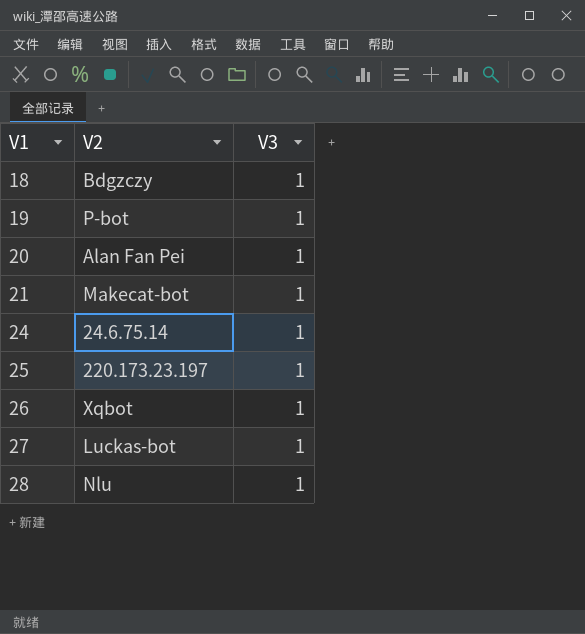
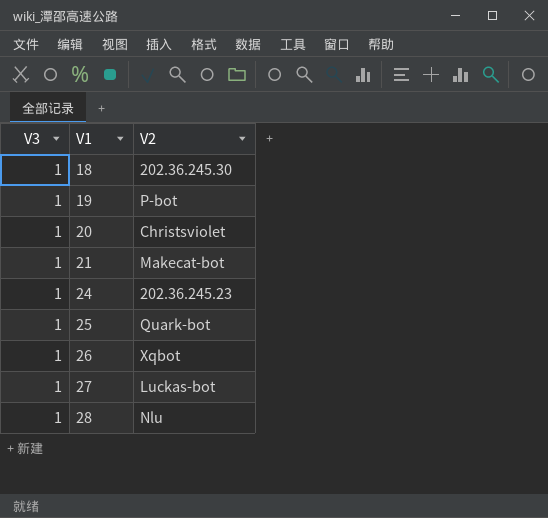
column V3 | position: 3 -> 1
18 | V2: Bdgzczy -> 202.36.245.30
20 | V2: Alan Fan Pei -> Christsviolet
24 | V2: 24.6.75.14 -> 202.36.245.23
25 | V2: 220.173.23.197 -> Quark-bot

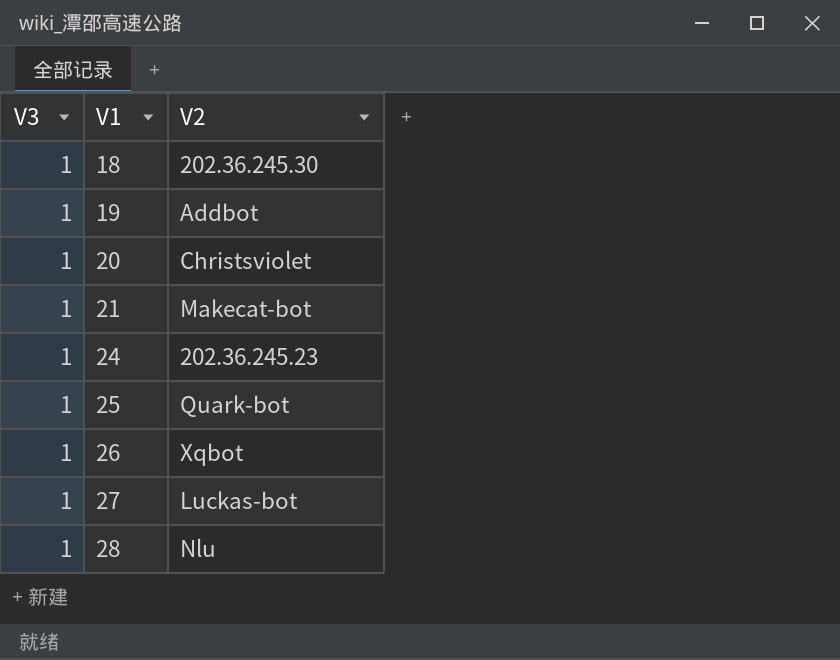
19 | V2: P-bot -> Addbot

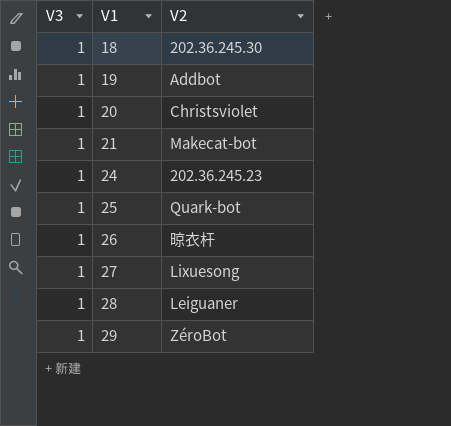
26 | V2: Xqbot -> 晾衣杆
27 | V2: Luckas-bot -> Lixuesong
28 | V2: Nlu -> Leiguaner
row 29: none -> 1 | ZéroBot

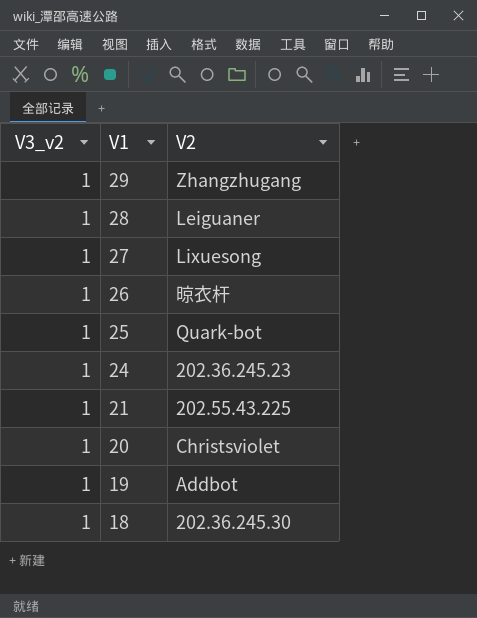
row order: V1 ascending -> V1 descending
column name: V3 -> V3_v2
29 | V2: ZéroBot -> Zhangzhugang
21 | V2: Makecat-bot -> 202.55.43.225

